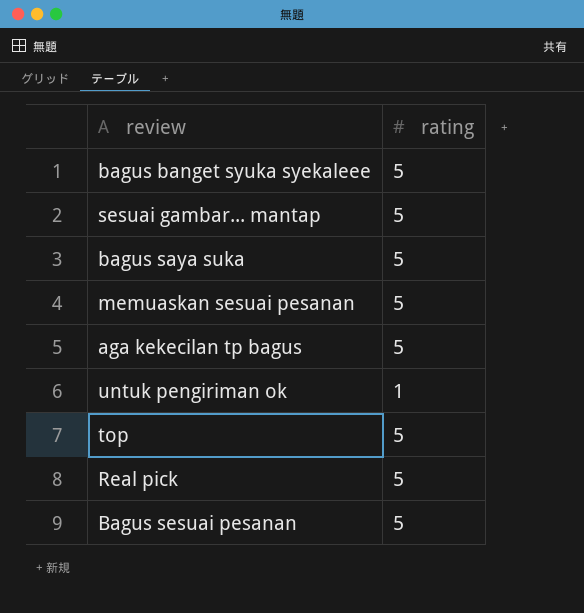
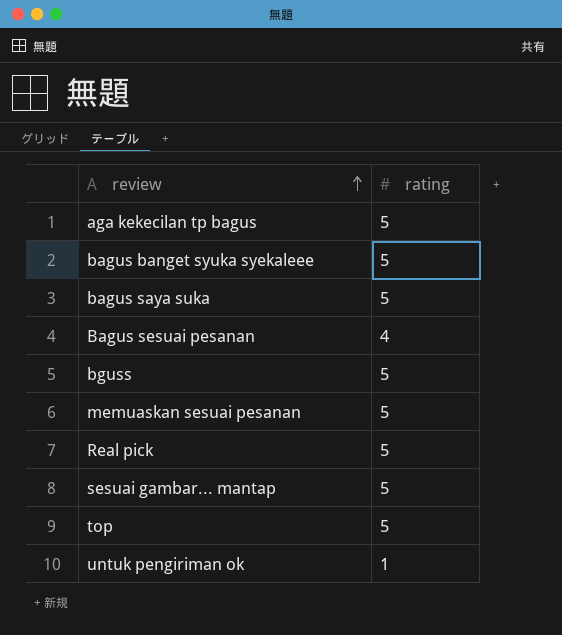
row order: none -> review ascending
Bagus sesuai pesanan | rating: 5 -> 4
row bguss: none -> 5

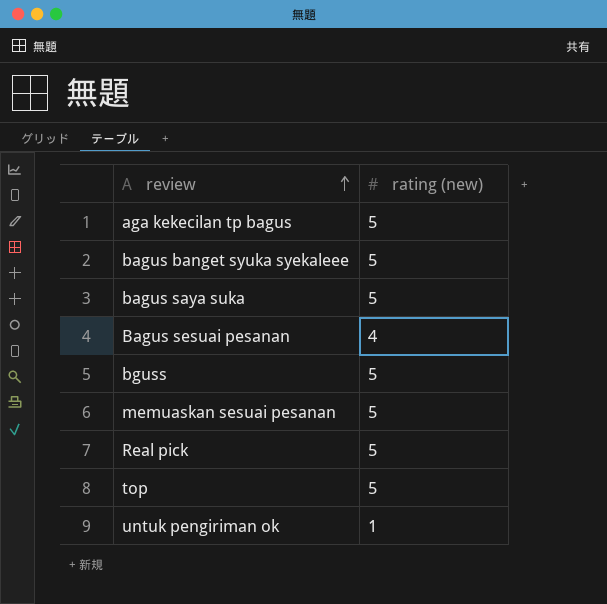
column name: rating -> rating (new)
row sesuai gambar... mantap: 5 -> none

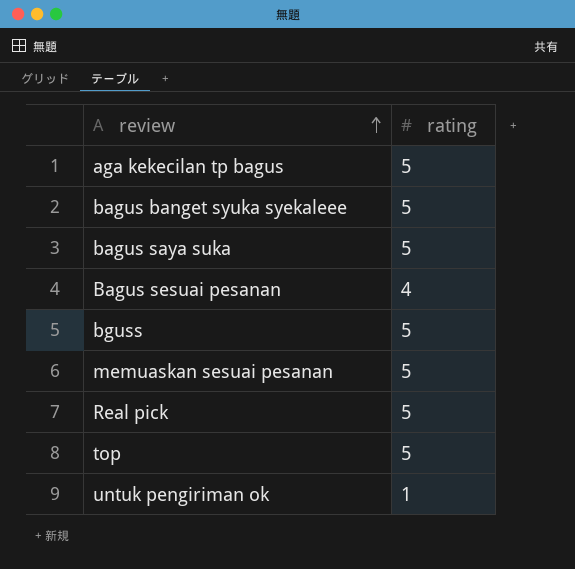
column name: rating (new) -> rating

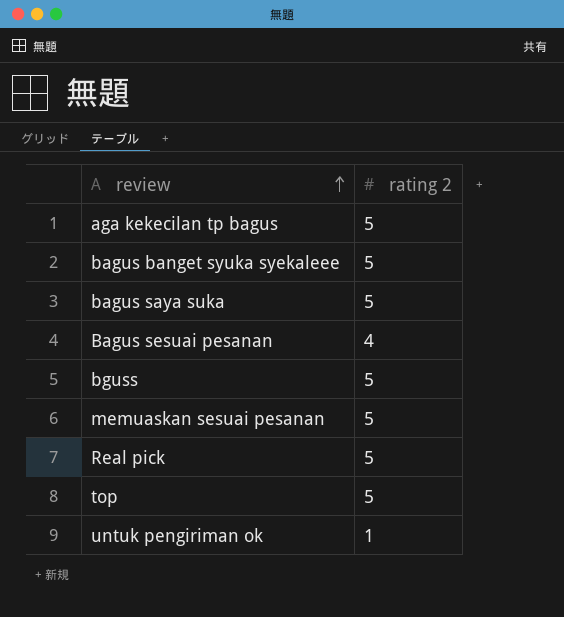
column name: rating -> rating 2

